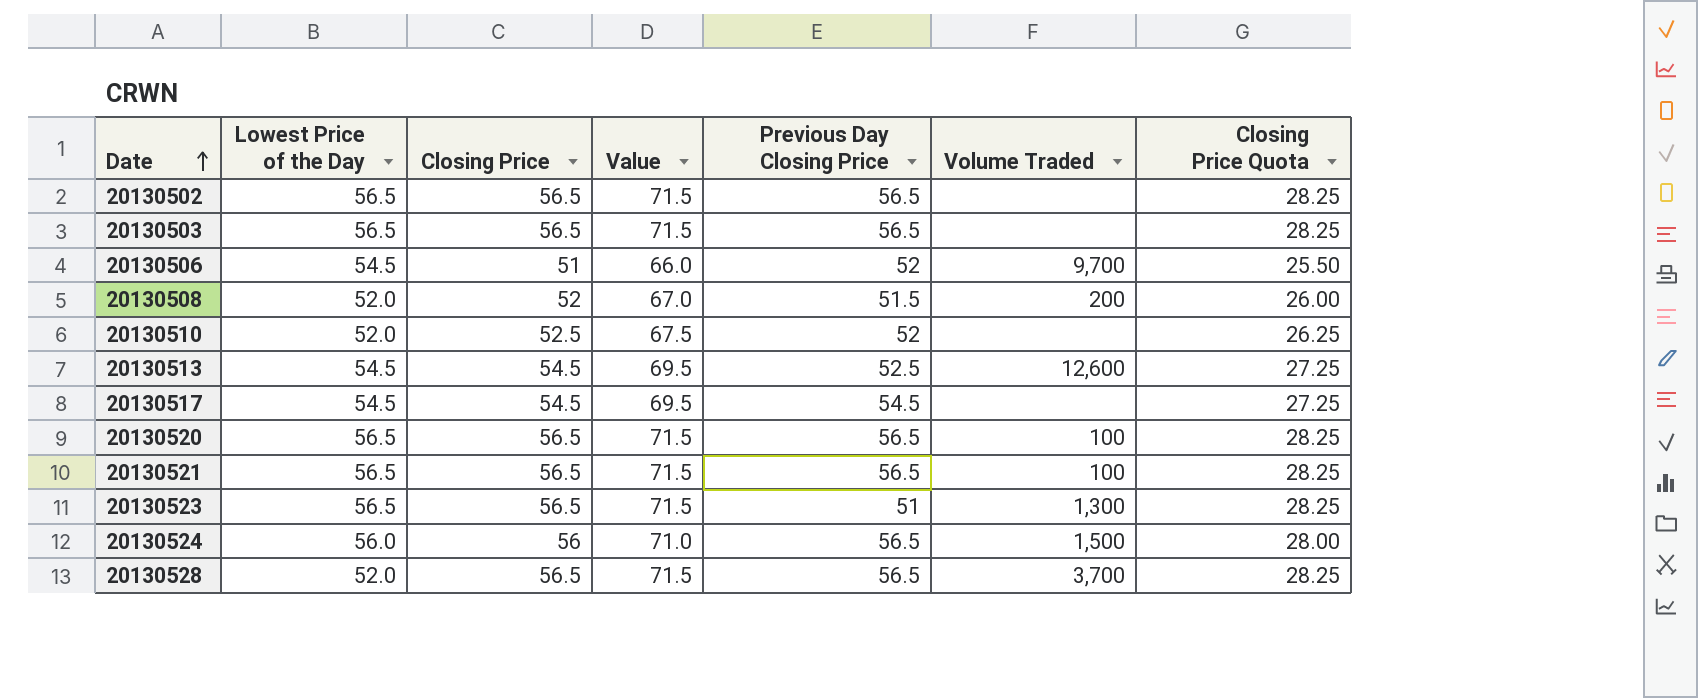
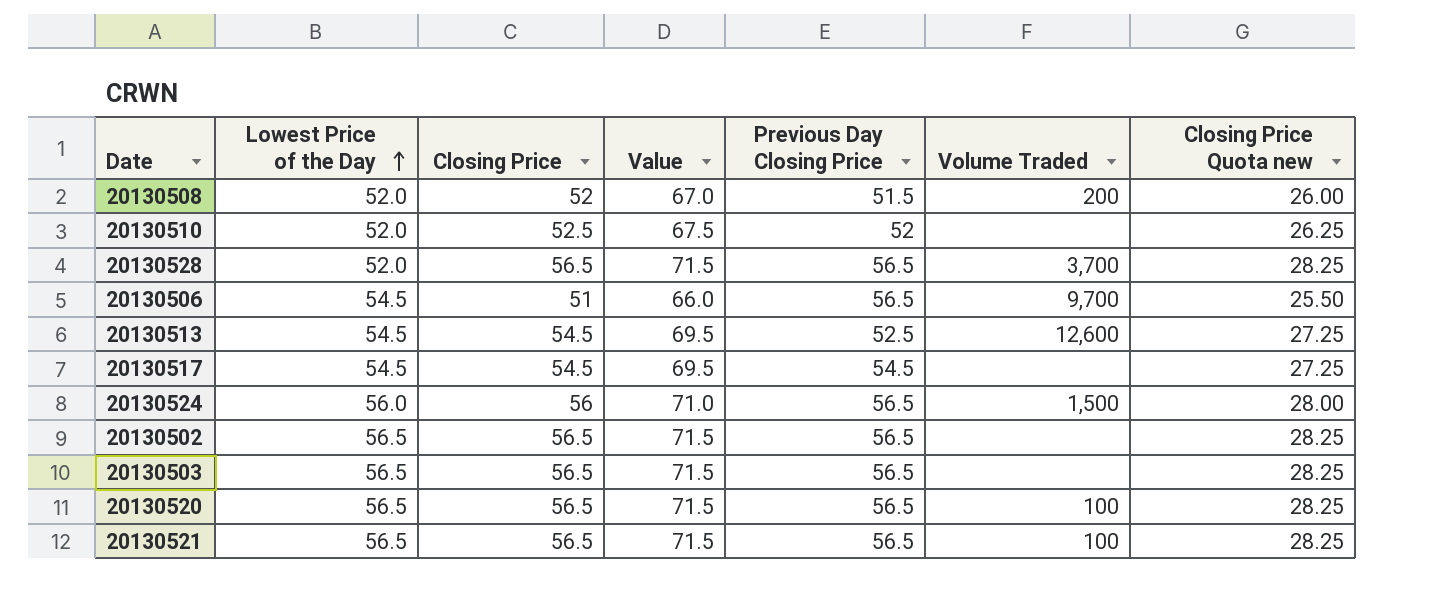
row order: Date ascending -> Lowest Price of the Day ascending
column name: Closing Price Quota -> Closing Price Quota new
row 20130523: 56.5 | 56.5 | 71.5 | 51 | 1,300 | 28.25 -> none
20130506 | Previous Day Closing Price: 52 -> 56.5

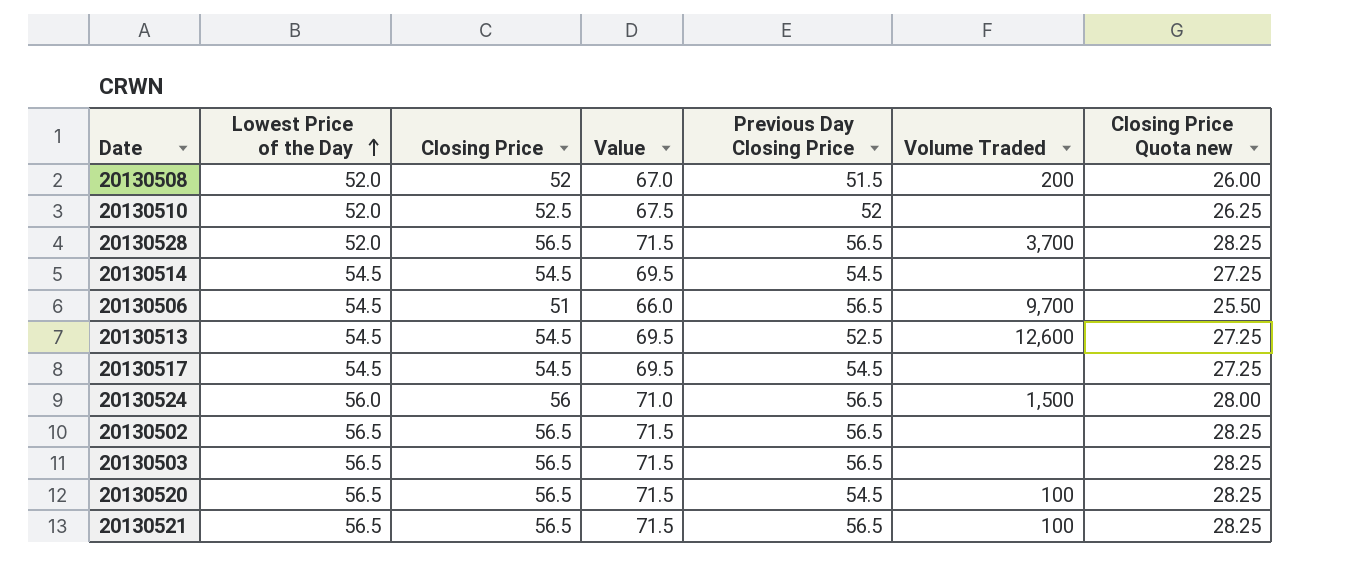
row 20130514: none -> 54.5 | 54.5 | 69.5 | 54.5 | none | 27.25
20130520 | Previous Day Closing Price: 56.5 -> 54.5

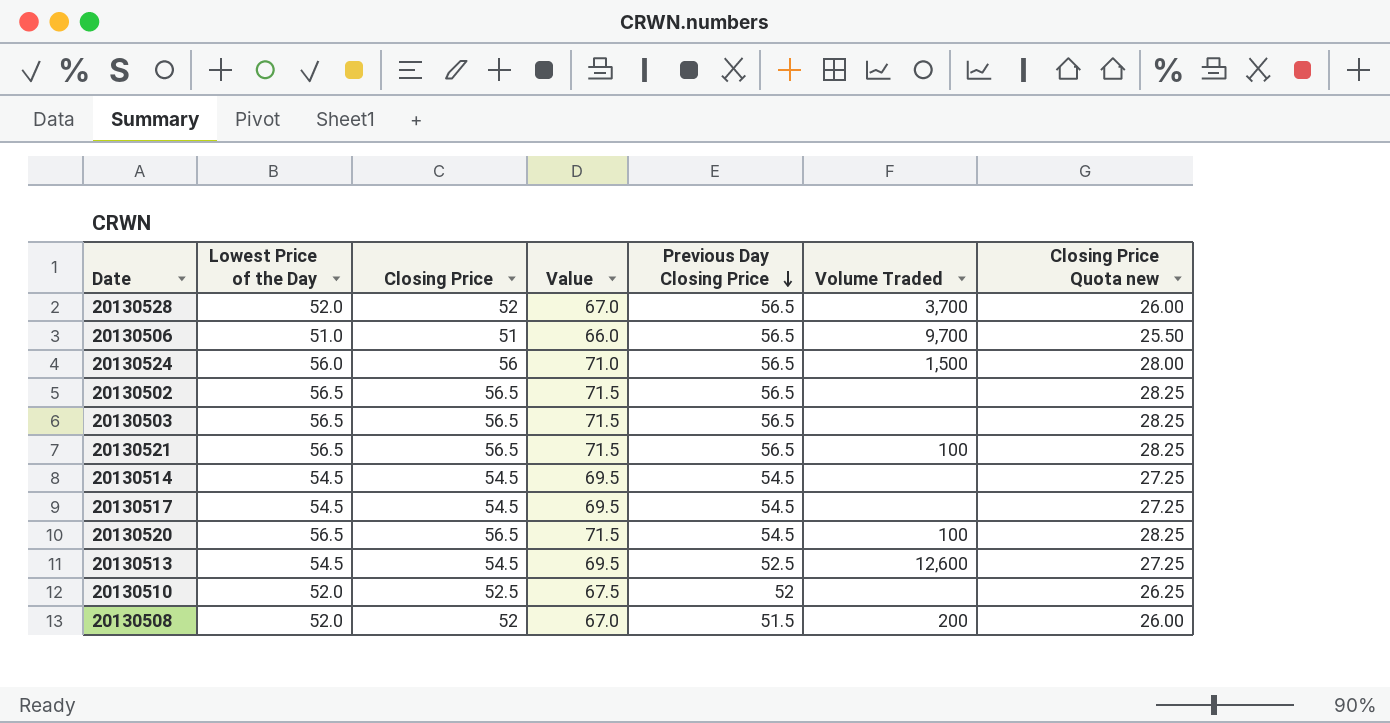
row order: Lowest Price of the Day ascending -> Previous Day Closing Price descending
20130528 | Closing Price: 56.5 -> 52
20130528 | Value: 71.5 -> 67.0
20130528 | Closing Price Quota new: 28.25 -> 26.00
20130506 | Lowest Price of the Day: 54.5 -> 51.0

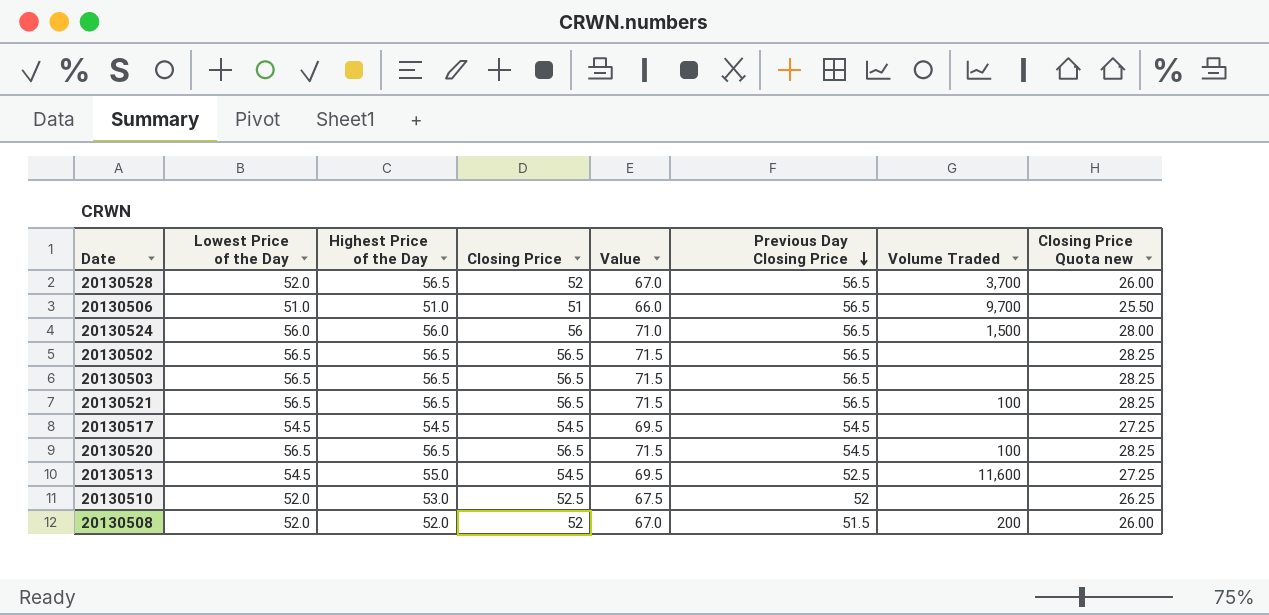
column Highest Price of the Day | position: none -> 3
row 20130514: 54.5 | 54.5 | 69.5 | 54.5 | none | 27.25 -> none
20130513 | Volume Traded: 12,600 -> 11,600

